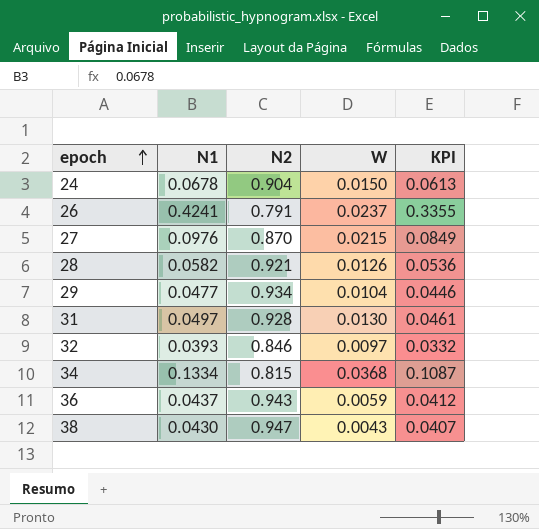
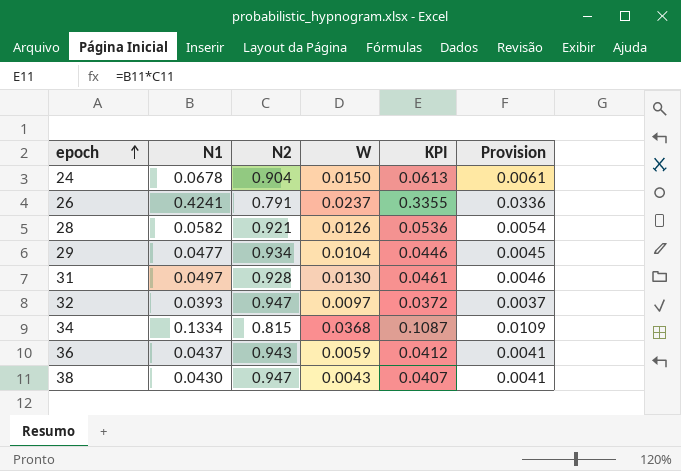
column Provision | formula: none -> [KPI] * 0.1
row 27: 0.0976 | 0.870 | 0.0215 | 0.0849 -> none
32 | N2: 0.846 -> 0.947
32 | KPI: 0.0332 -> 0.0372

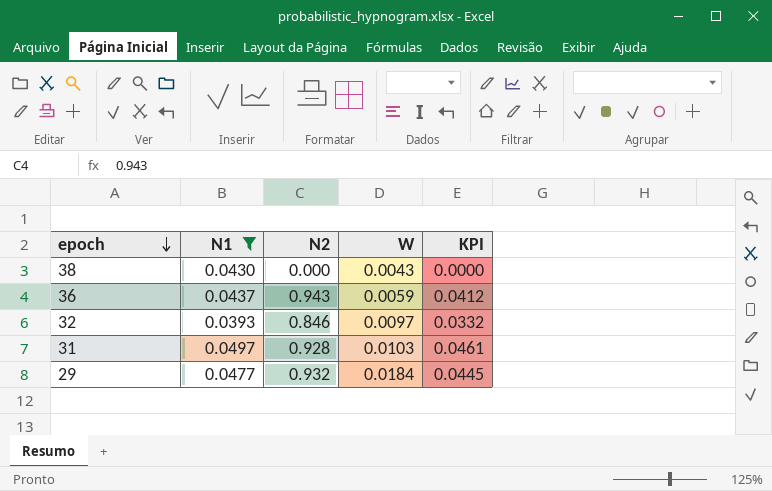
filter: none -> N1 <= 0.0497
row order: epoch ascending -> epoch descending
column Provision | formula: [KPI] * 0.1 -> none
38 | N2: 0.947 -> 0.000
38 | KPI: 0.0407 -> 0.0000
32 | N2: 0.947 -> 0.846
32 | KPI: 0.0372 -> 0.0332
31 | W: 0.0130 -> 0.0103
29 | N2: 0.934 -> 0.932
29 | W: 0.0104 -> 0.0184
29 | KPI: 0.0446 -> 0.0445

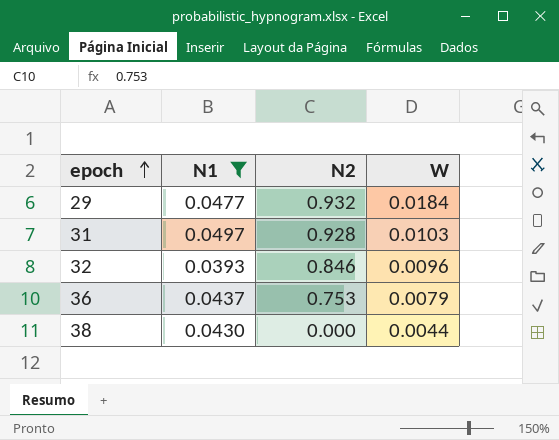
row order: epoch descending -> epoch ascending
column KPI | formula: [N1] * [N2] -> none
32 | W: 0.0097 -> 0.0096
36 | N2: 0.943 -> 0.753
36 | W: 0.0059 -> 0.0079
38 | W: 0.0043 -> 0.0044

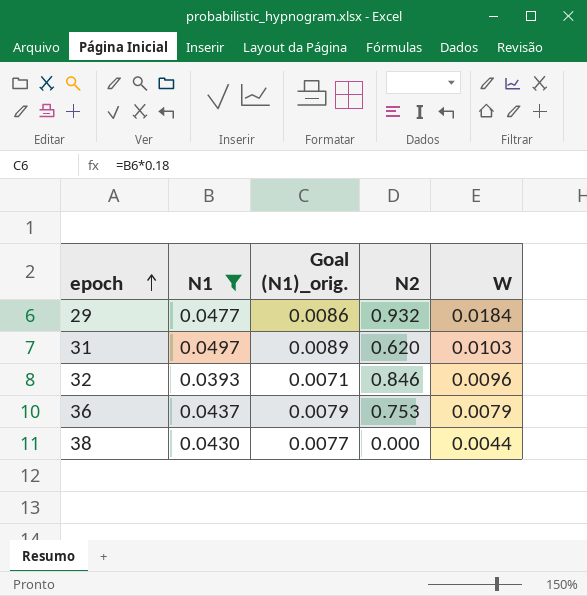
column Goal (N1)_orig. | formula: none -> [N1] * 0.18
31 | N2: 0.928 -> 0.620

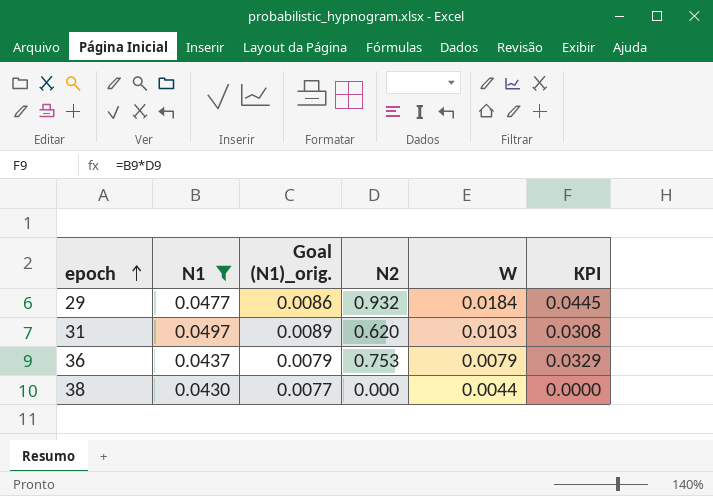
column KPI | formula: none -> [N1] * [N2]
row 32: 0.0393 | 0.0071 | 0.846 | 0.0096 -> none

